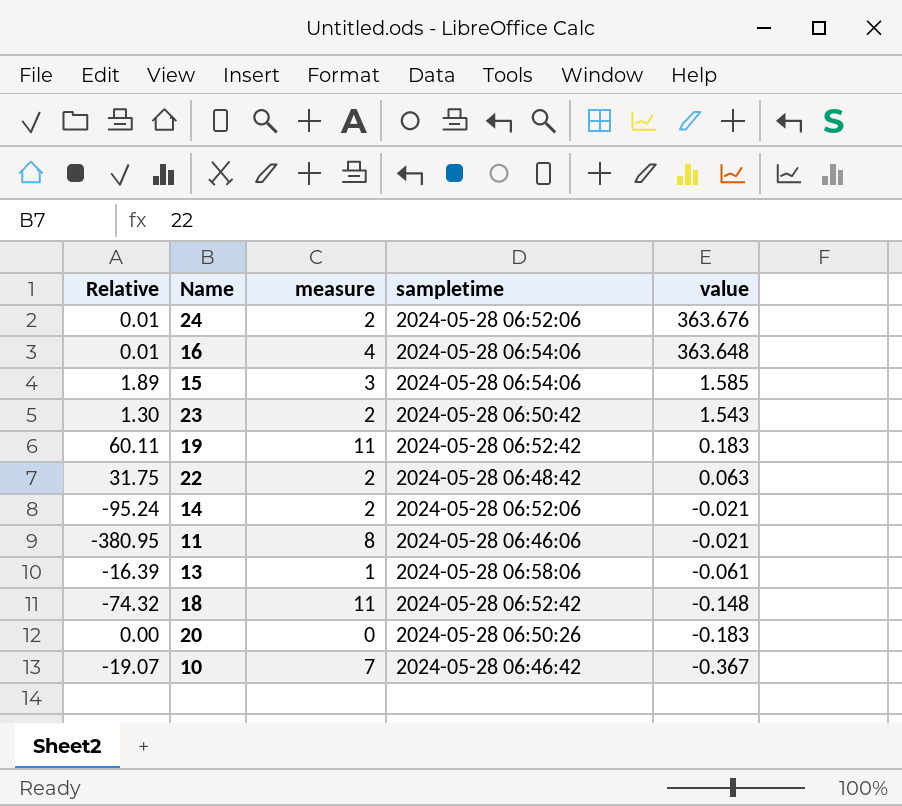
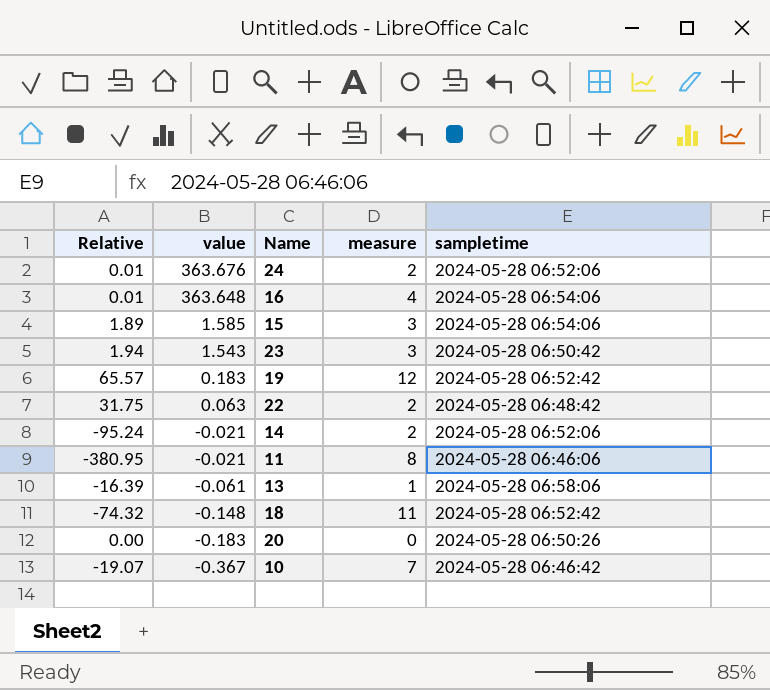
column value | position: 5 -> 2
23 | Relative: 1.30 -> 1.94
23 | measure: 2 -> 3
19 | Relative: 60.11 -> 65.57
19 | measure: 11 -> 12

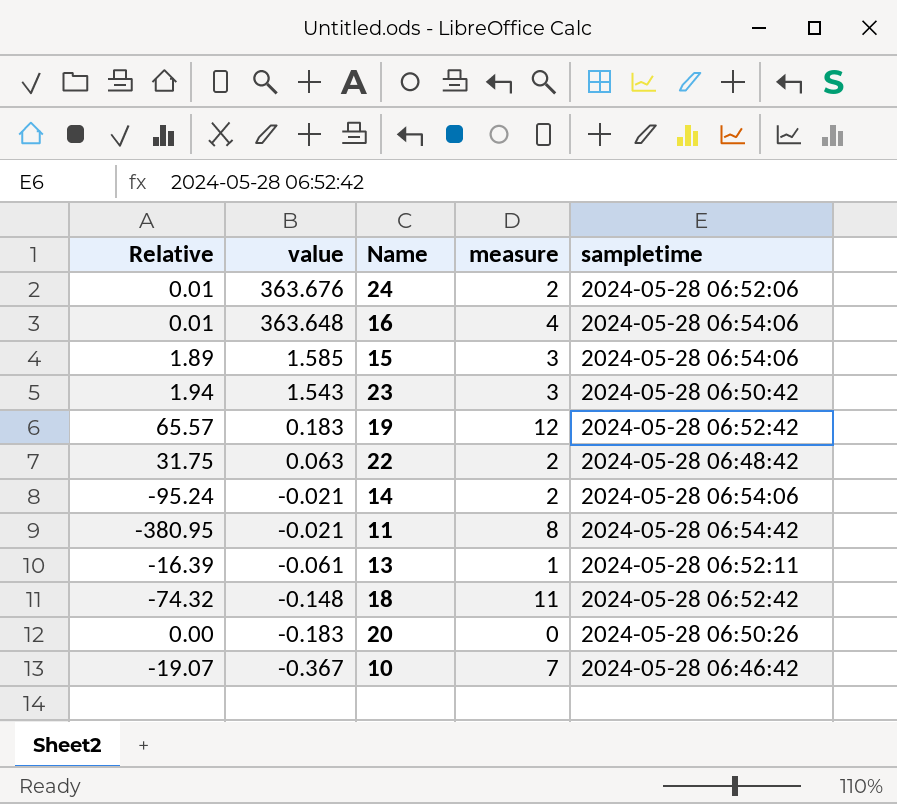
14 | sampletime: 2024-05-28 06:52:06 -> 2024-05-28 06:54:06
11 | sampletime: 2024-05-28 06:46:06 -> 2024-05-28 06:54:42
13 | sampletime: 2024-05-28 06:58:06 -> 2024-05-28 06:52:11

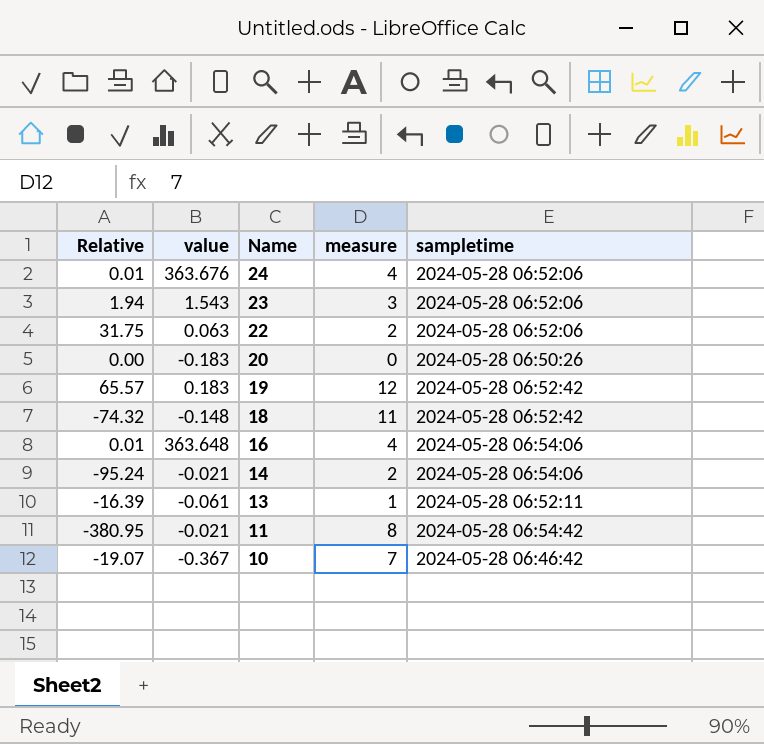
row order: value descending -> Name descending
row 15: 1.89 | 1.585 | 3 | 2024-05-28 06:54:06 -> none
24 | measure: 2 -> 4
23 | sampletime: 2024-05-28 06:50:42 -> 2024-05-28 06:52:06
22 | sampletime: 2024-05-28 06:48:42 -> 2024-05-28 06:52:06

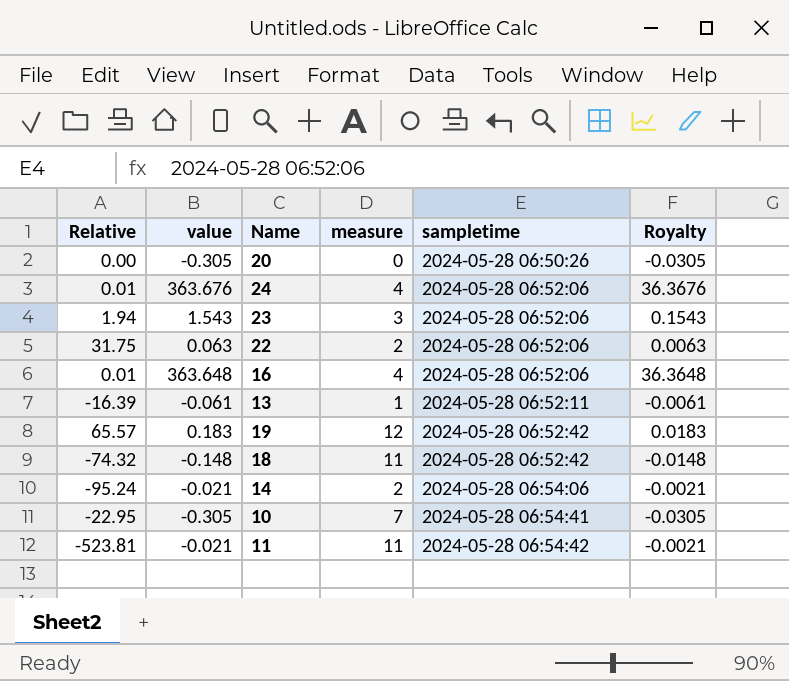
row order: Name descending -> sampletime ascending
column Royalty | formula: none -> [value] * 0.1
20 | value: -0.183 -> -0.305
16 | sampletime: 2024-05-28 06:54:06 -> 2024-05-28 06:52:06
10 | Relative: -19.07 -> -22.95
10 | value: -0.367 -> -0.305
10 | sampletime: 2024-05-28 06:46:42 -> 2024-05-28 06:54:41
11 | Relative: -380.95 -> -523.81
11 | measure: 8 -> 11

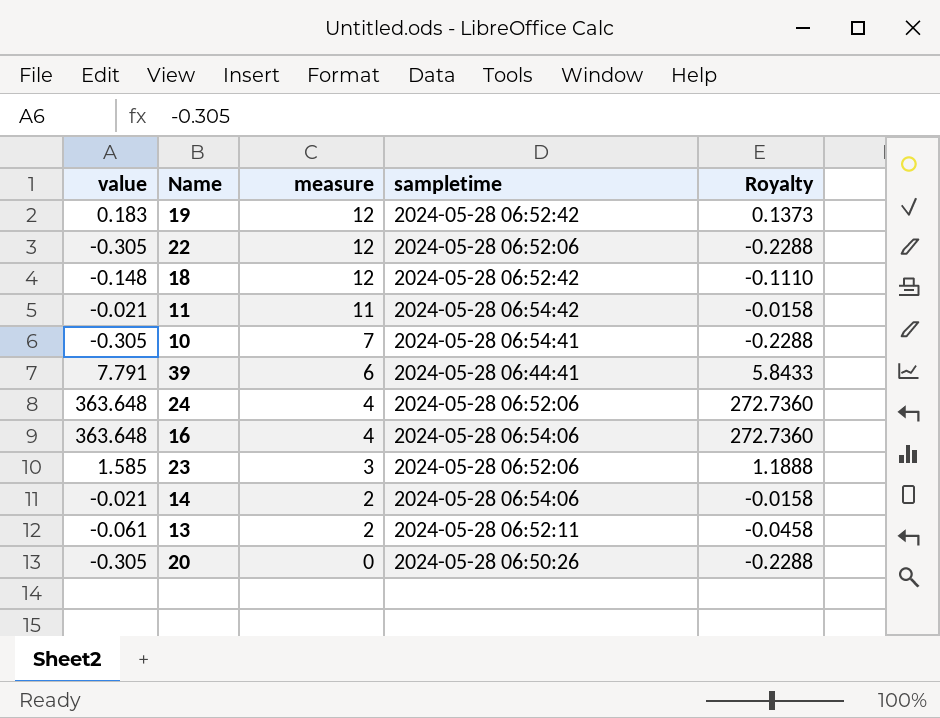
row order: sampletime ascending -> measure descending
column Relative | formula: [measure] / [value] -> none
column Royalty | formula: [value] * 0.1 -> [value] * 0.75
22 | value: 0.063 -> -0.305
22 | measure: 2 -> 12
18 | measure: 11 -> 12
row 39: none -> 7.791 | 6 | 2024-05-28 06:44:41 | 5.8433
24 | value: 363.676 -> 363.648
16 | sampletime: 2024-05-28 06:52:06 -> 2024-05-28 06:54:06
23 | value: 1.543 -> 1.585
13 | measure: 1 -> 2

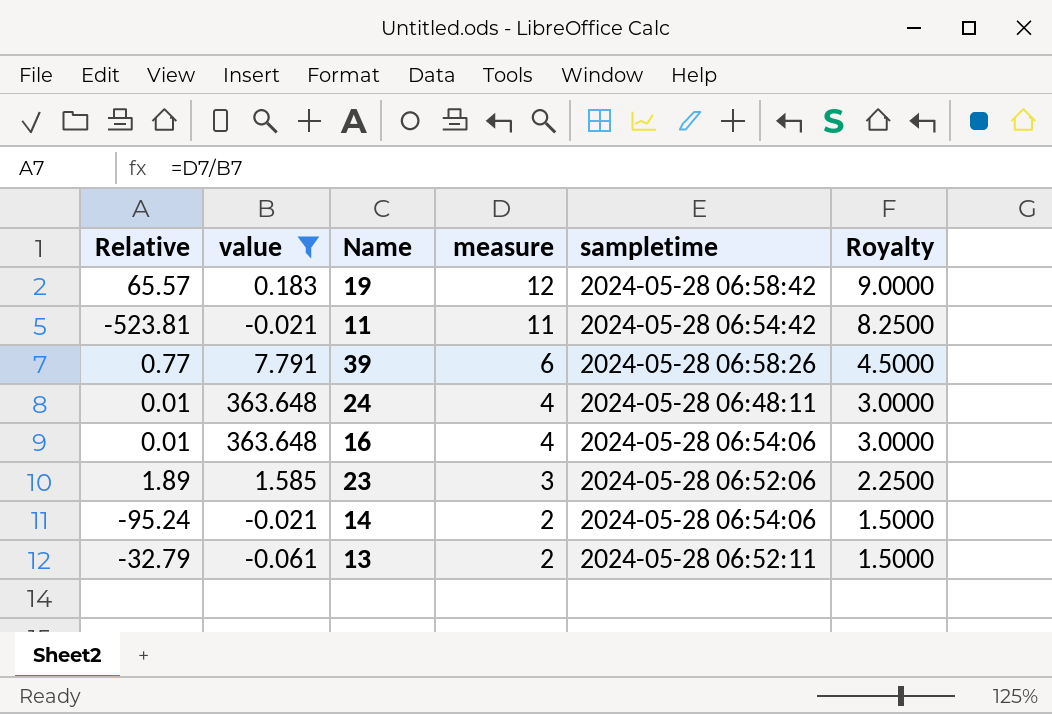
filter: none -> value >= -0.061
column Relative | formula: none -> [measure] / [value]
column Royalty | formula: [value] * 0.75 -> [measure] * 0.75
19 | sampletime: 2024-05-28 06:52:42 -> 2024-05-28 06:58:42
39 | sampletime: 2024-05-28 06:44:41 -> 2024-05-28 06:58:26
24 | sampletime: 2024-05-28 06:52:06 -> 2024-05-28 06:48:11

